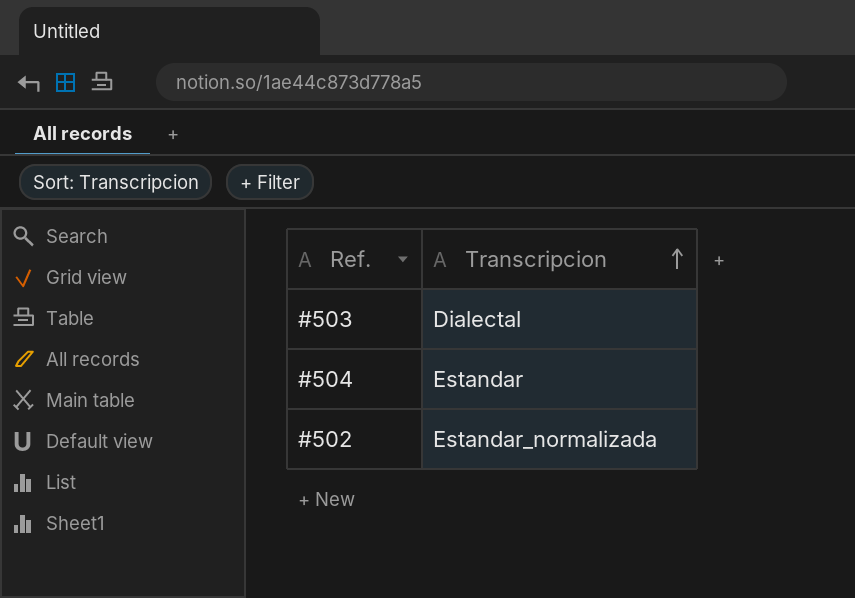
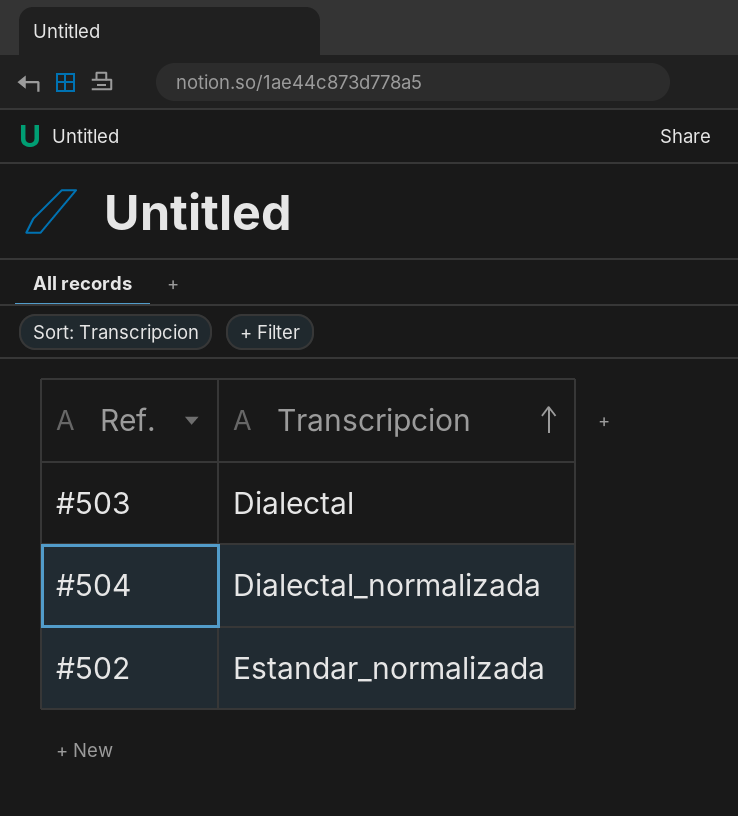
#504 | Transcripcion: Estandar -> Dialectal_normalizada

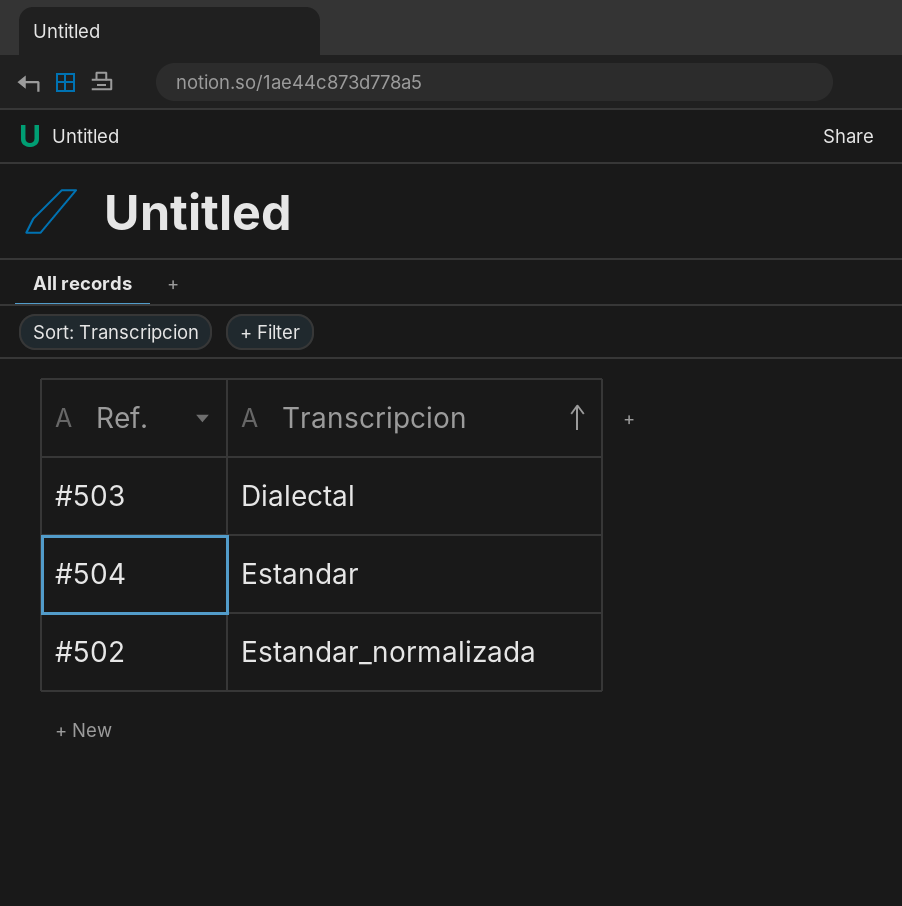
#504 | Transcripcion: Dialectal_normalizada -> Estandar

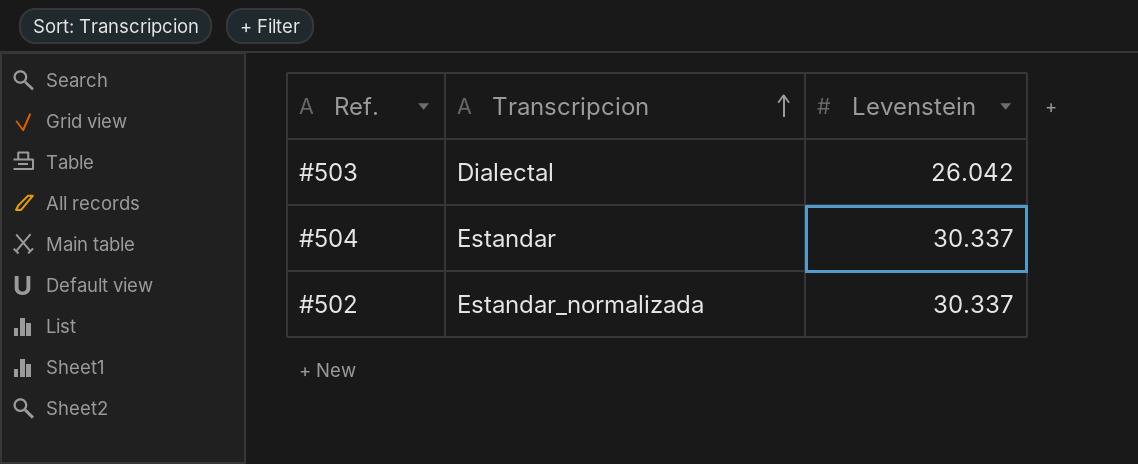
column Levenstein | position: none -> 3

